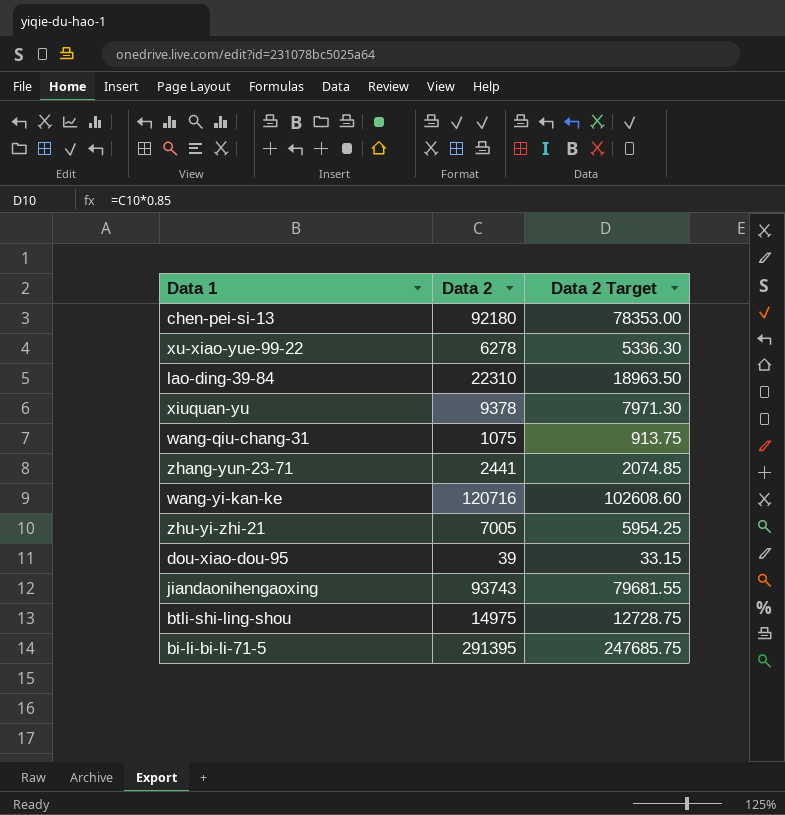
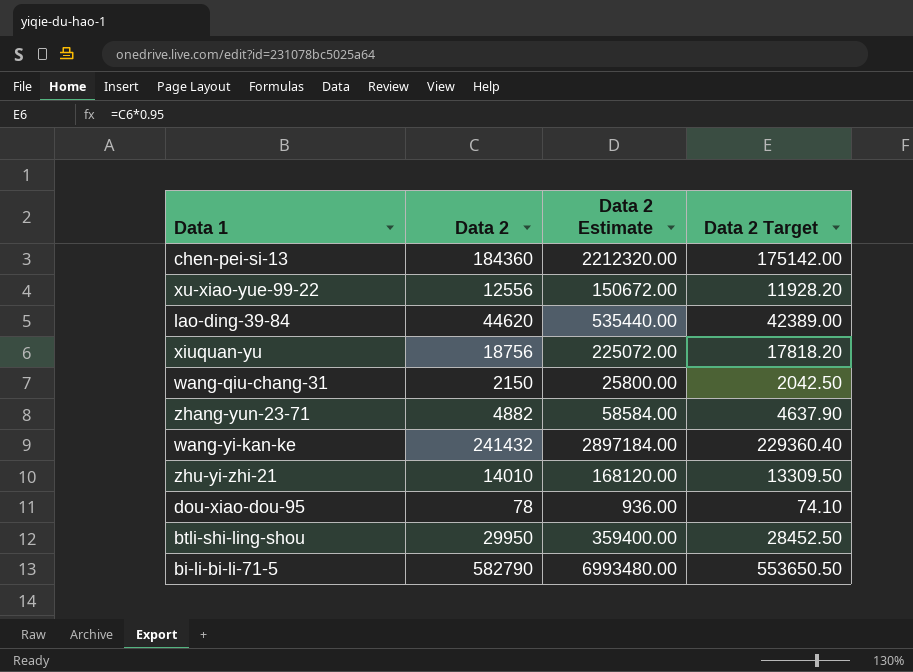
column Data 2 Estimate | formula: none -> [Data 2] * 12
column Data 2 Target | formula: [Data 2] * 0.85 -> [Data 2] * 0.95
row jiandaonihengaoxing: 93743 | 79681.55 -> none
chen-pei-si-13 | Data 2: 92180 -> 184360
xu-xiao-yue-99-22 | Data 2: 6278 -> 12556
lao-ding-39-84 | Data 2: 22310 -> 44620
xiuquan-yu | Data 2: 9378 -> 18756
wang-qiu-chang-31 | Data 2: 1075 -> 2150
zhang-yun-23-71 | Data 2: 2441 -> 4882
wang-yi-kan-ke | Data 2: 120716 -> 241432
zhu-yi-zhi-21 | Data 2: 7005 -> 14010
dou-xiao-dou-95 | Data 2: 39 -> 78
btli-shi-ling-shou | Data 2: 14975 -> 29950
bi-li-bi-li-71-5 | Data 2: 291395 -> 582790

